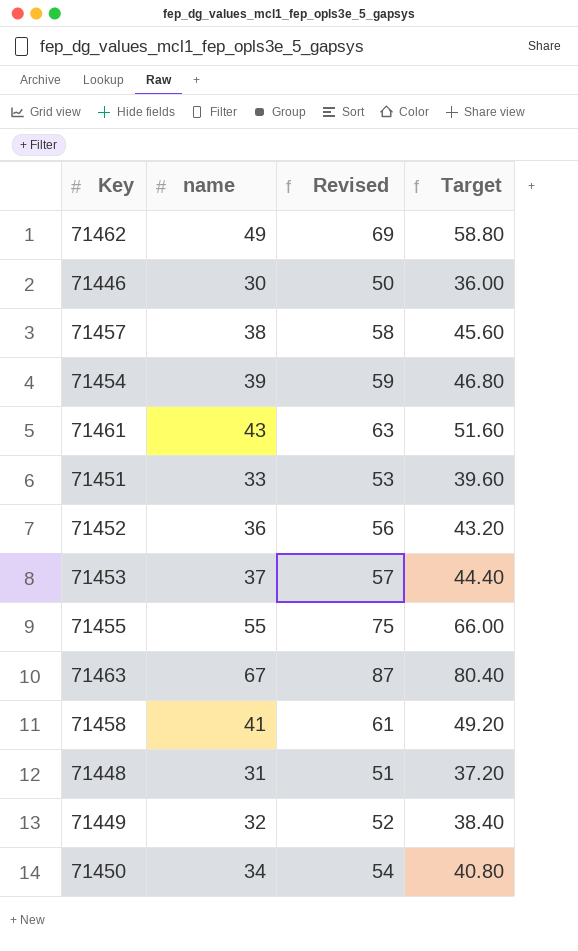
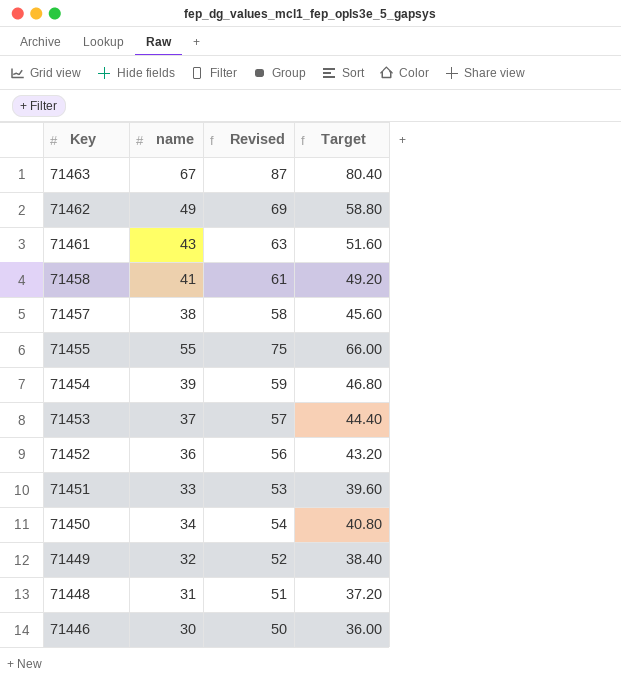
row order: none -> Key descending

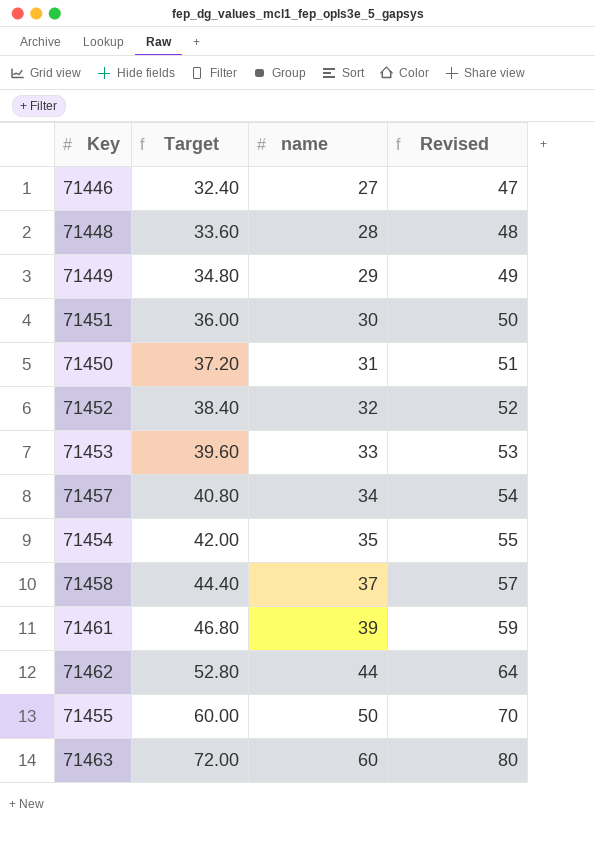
row order: Key descending -> Target ascending
column Target | position: 4 -> 2
71446 | Target: 36.00 -> 32.40
71446 | name: 30 -> 27
71446 | Revised: 50 -> 47
71448 | Target: 37.20 -> 33.60
71448 | name: 31 -> 28
71448 | Revised: 51 -> 48
71449 | Target: 38.40 -> 34.80
71449 | name: 32 -> 29
71449 | Revised: 52 -> 49
71451 | Target: 39.60 -> 36.00
71451 | name: 33 -> 30
71451 | Revised: 53 -> 50
71450 | Target: 40.80 -> 37.20
71450 | name: 34 -> 31
71450 | Revised: 54 -> 51
71452 | Target: 43.20 -> 38.40
71452 | name: 36 -> 32
71452 | Revised: 56 -> 52
71453 | Target: 44.40 -> 39.60
71453 | name: 37 -> 33
71453 | Revised: 57 -> 53
71457 | Target: 45.60 -> 40.80
71457 | name: 38 -> 34
71457 | Revised: 58 -> 54
71454 | Target: 46.80 -> 42.00
71454 | name: 39 -> 35
71454 | Revised: 59 -> 55
71458 | Target: 49.20 -> 44.40
71458 | name: 41 -> 37
71458 | Revised: 61 -> 57
71461 | Target: 51.60 -> 46.80
71461 | name: 43 -> 39
71461 | Revised: 63 -> 59
71462 | Target: 58.80 -> 52.80
71462 | name: 49 -> 44
71462 | Revised: 69 -> 64
71455 | Target: 66.00 -> 60.00
71455 | name: 55 -> 50
71455 | Revised: 75 -> 70
71463 | Target: 80.40 -> 72.00
71463 | name: 67 -> 60
71463 | Revised: 87 -> 80

